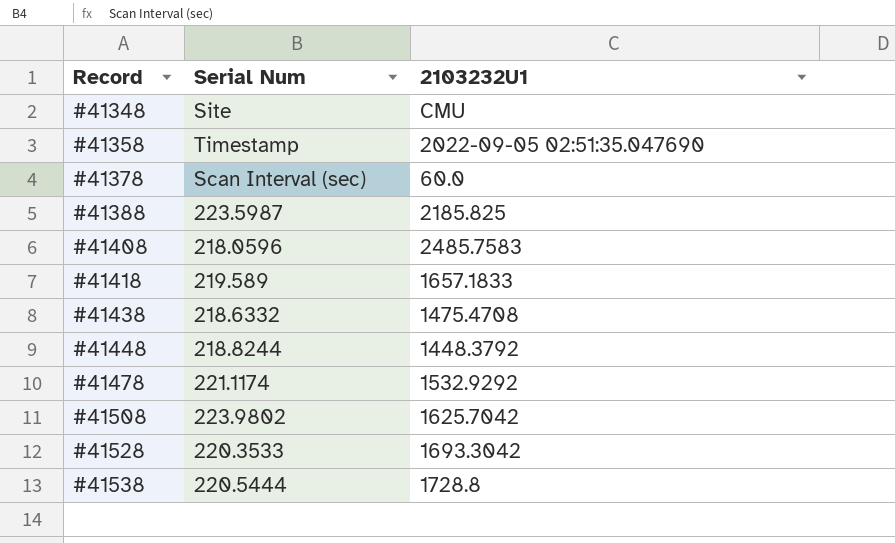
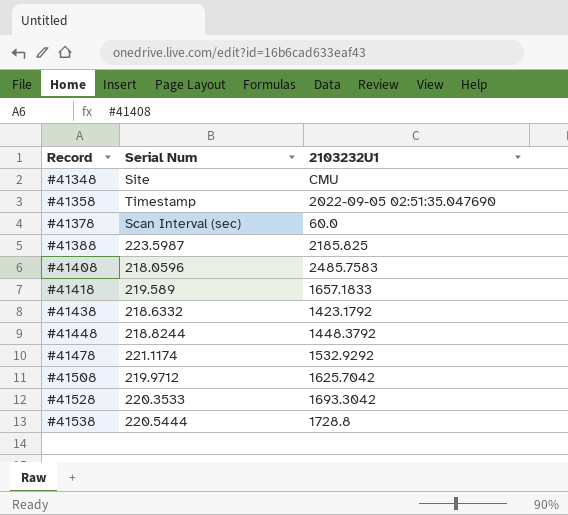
#41438 | 2103232U1: 1475.4708 -> 1423.1792
#41508 | Serial Num: 223.9802 -> 219.9712

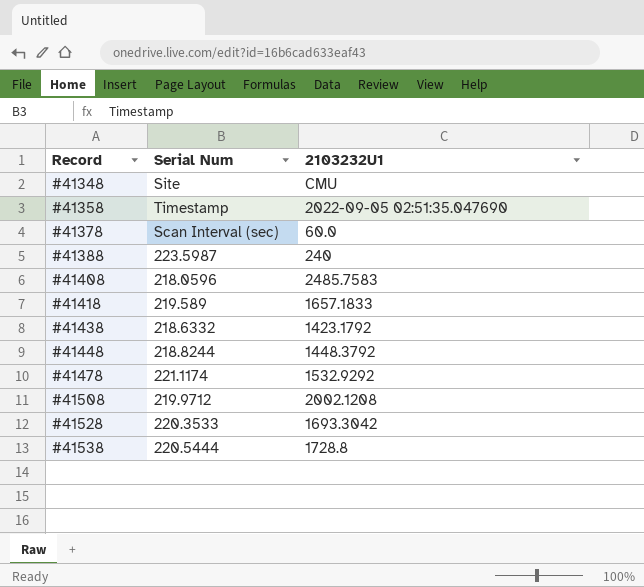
#41388 | 2103232U1: 2185.825 -> 240
#41508 | 2103232U1: 1625.7042 -> 2002.1208

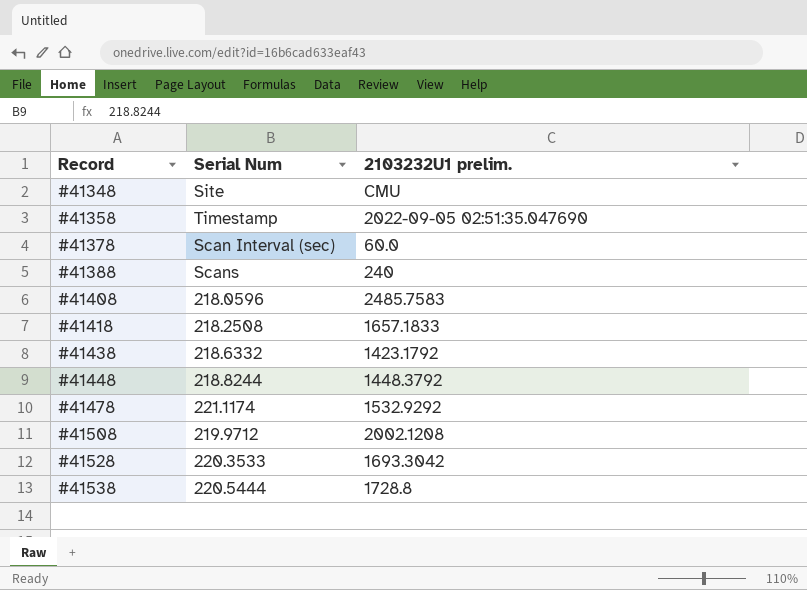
column name: 2103232U1 -> 2103232U1 prelim.
#41388 | Serial Num: 223.5987 -> Scans
#41418 | Serial Num: 219.589 -> 218.2508

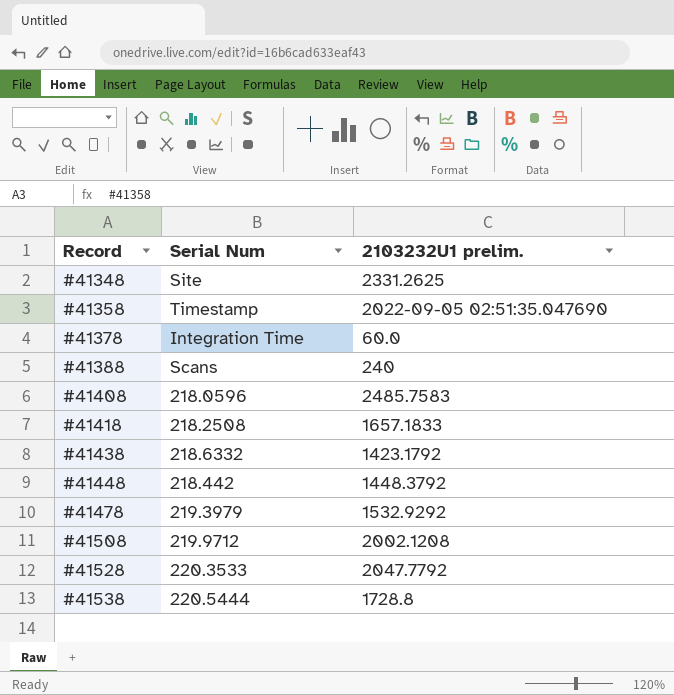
#41348 | 2103232U1 prelim.: CMU -> 2331.2625
#41378 | Serial Num: Scan Interval (sec) -> Integration Time
#41448 | Serial Num: 218.8244 -> 218.442
#41478 | Serial Num: 221.1174 -> 219.3979
#41528 | 2103232U1 prelim.: 1693.3042 -> 2047.7792

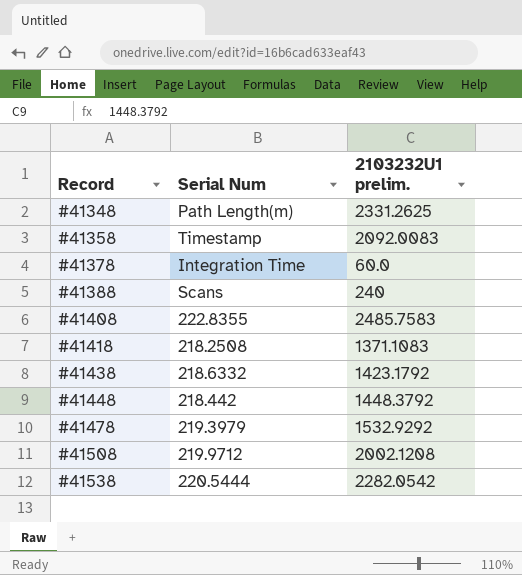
row #41528: 220.3533 | 2047.7792 -> none
#41348 | Serial Num: Site -> Path Length(m)
#41358 | 2103232U1 prelim.: 2022-09-05 02:51:35.047690 -> 2092.0083
#41408 | Serial Num: 218.0596 -> 222.8355
#41418 | 2103232U1 prelim.: 1657.1833 -> 1371.1083
#41538 | 2103232U1 prelim.: 1728.8 -> 2282.0542

